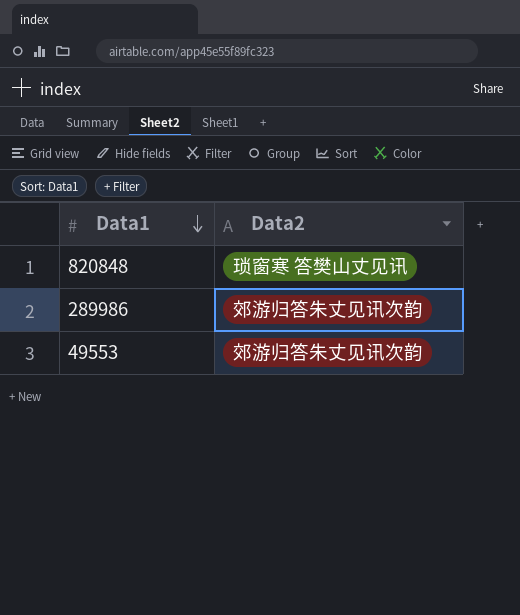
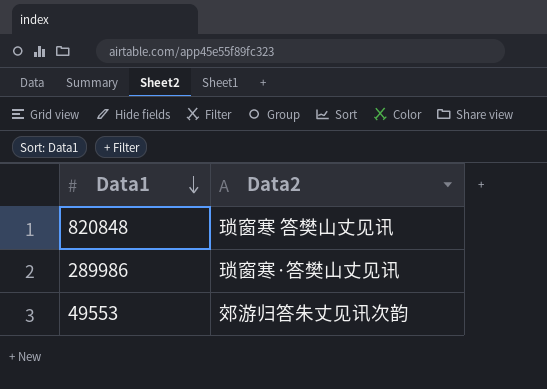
289986 | Data2: 郊游归答朱丈见讯次韵 -> 琐窗寒·答樊山丈见讯

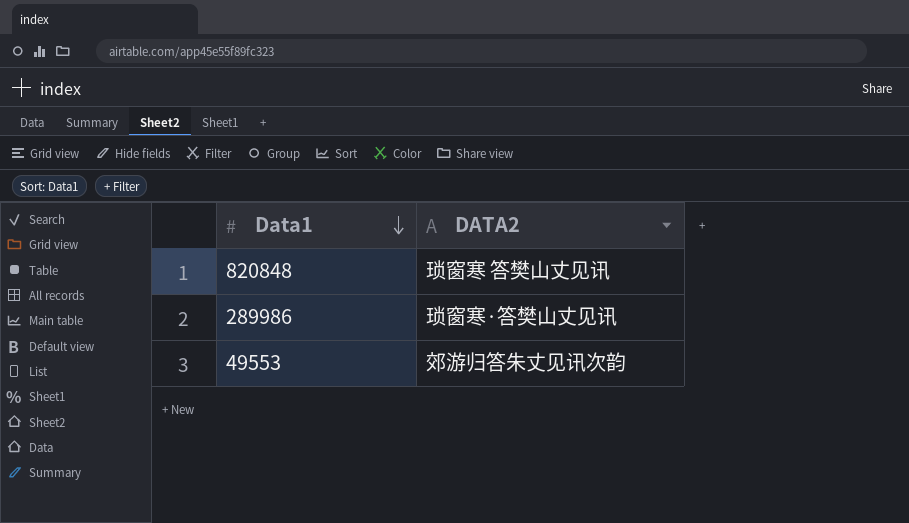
column name: Data2 -> DATA2

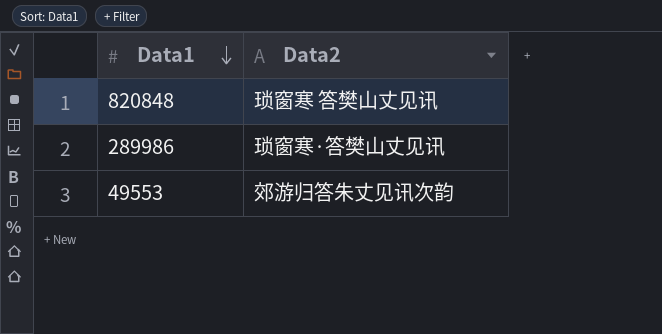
column name: DATA2 -> Data2

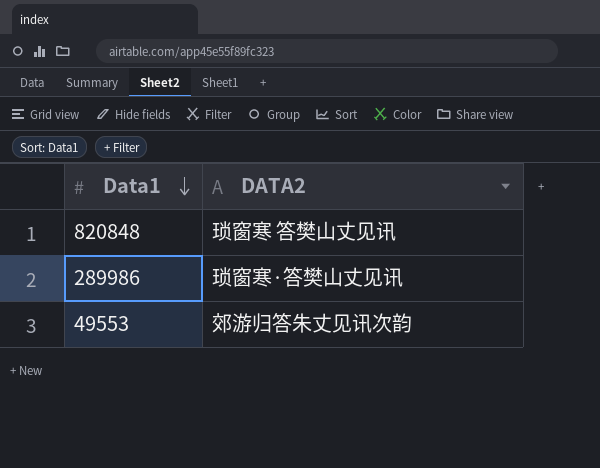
column name: Data2 -> DATA2

